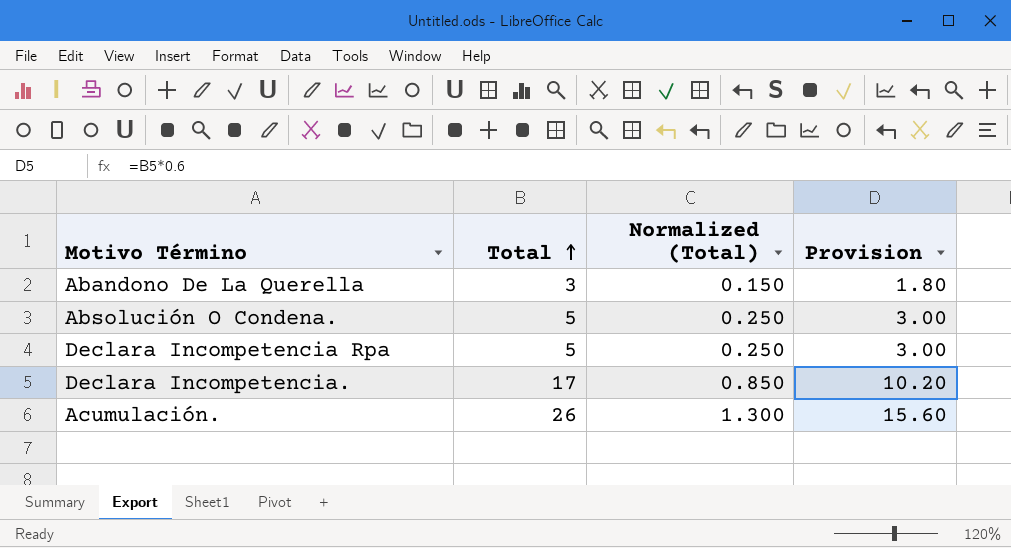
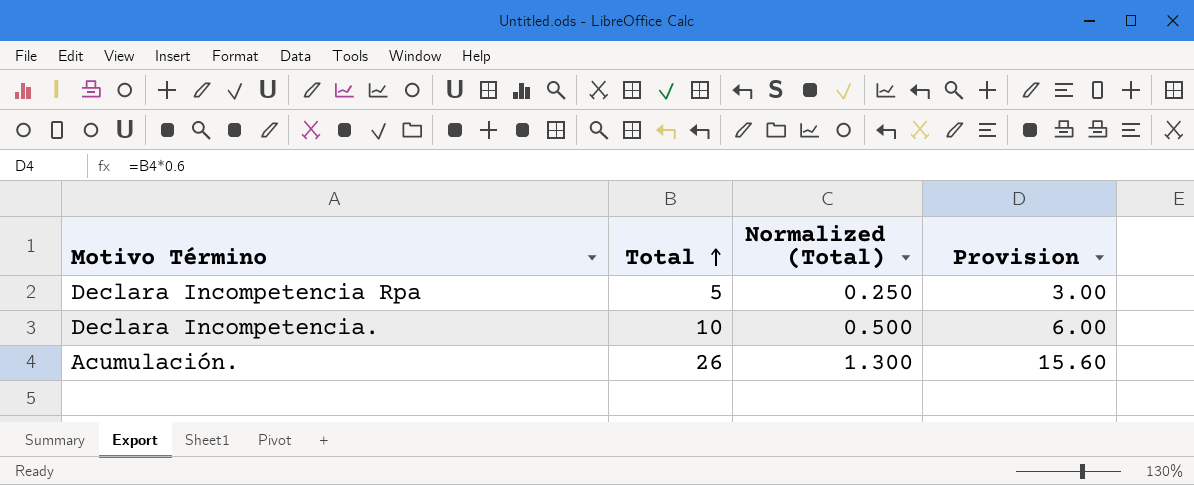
row Abandono De La Querella: 3 | 0.150 | 1.80 -> none
row Absolución O Condena.: 5 | 0.250 | 3.00 -> none
Declara Incompetencia. | Total: 17 -> 10
Declara Incompetencia. | Normalized (Total): 0.850 -> 0.500
Declara Incompetencia. | Provision: 10.20 -> 6.00

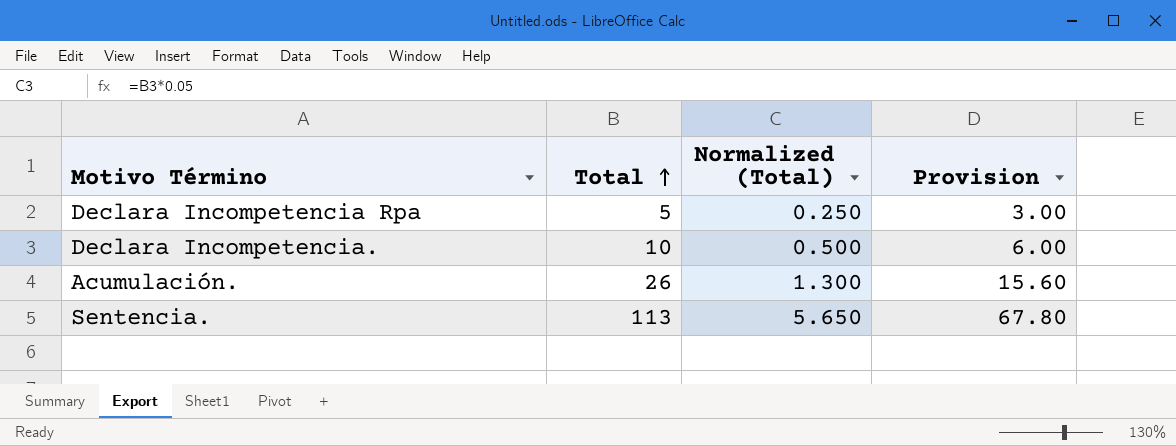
row Sentencia.: none -> 113 | 5.650 | 67.80

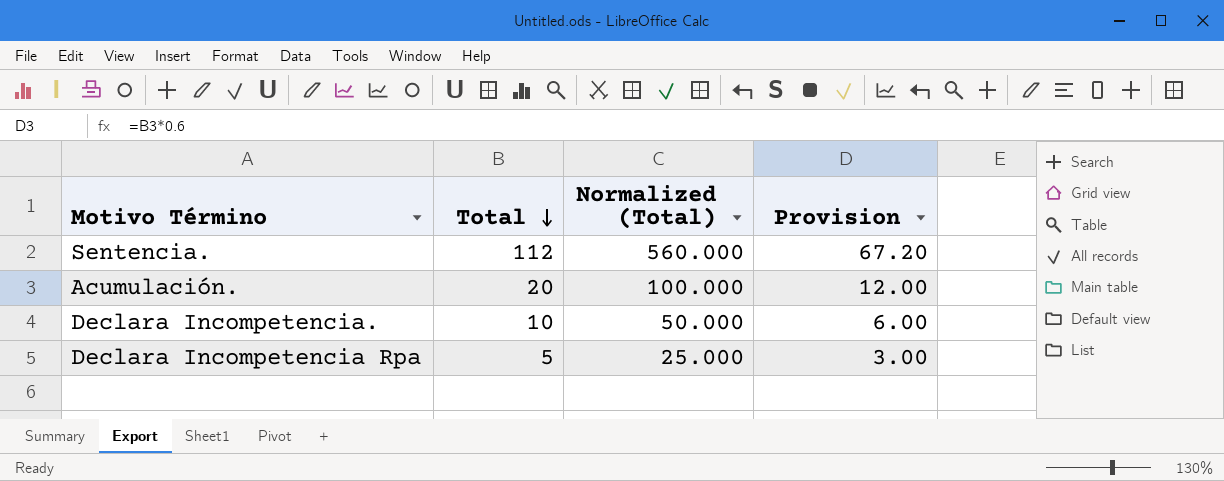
row order: Total ascending -> Total descending
column Normalized (Total) | formula: [Total] * 0.05 -> [Total] * 5
Sentencia. | Total: 113 -> 112
Sentencia. | Provision: 67.80 -> 67.20
Acumulación. | Total: 26 -> 20
Acumulación. | Provision: 15.60 -> 12.00

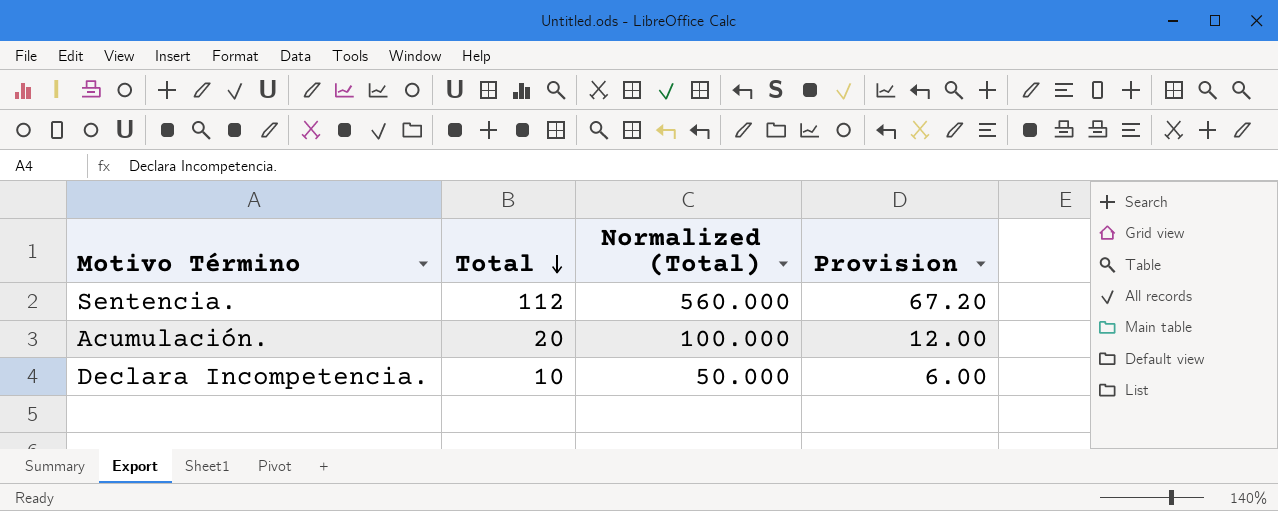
row Declara Incompetencia Rpa: 5 | 25.000 | 3.00 -> none

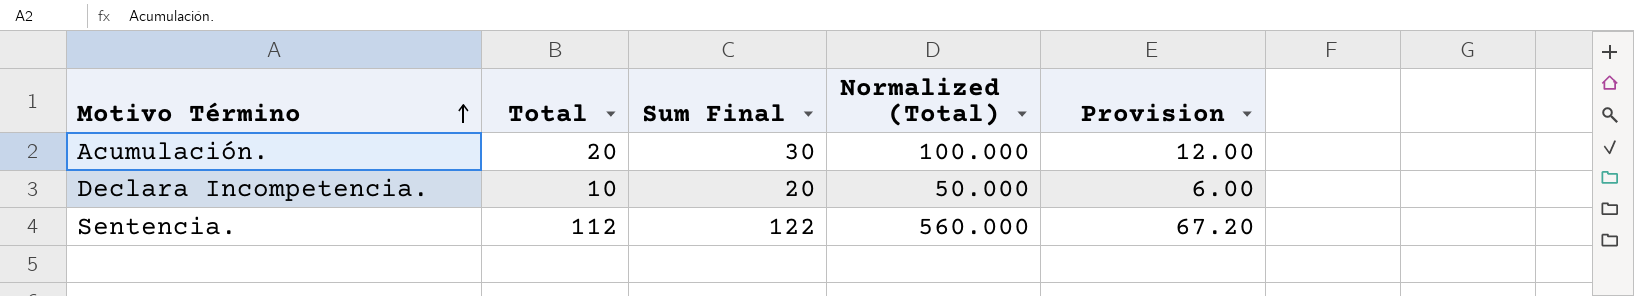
row order: Total descending -> Motivo Término ascending
column Sum Final | formula: none -> [Total] + 10

